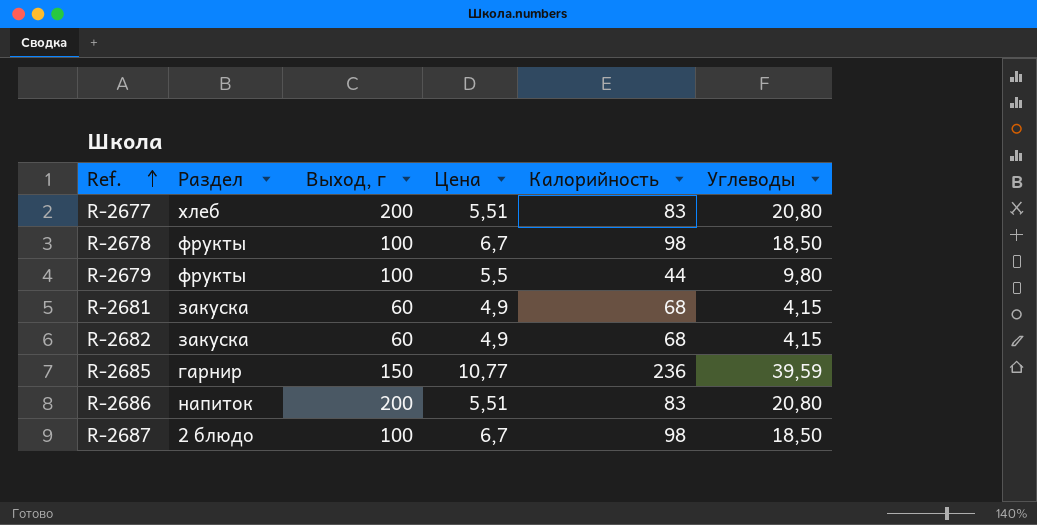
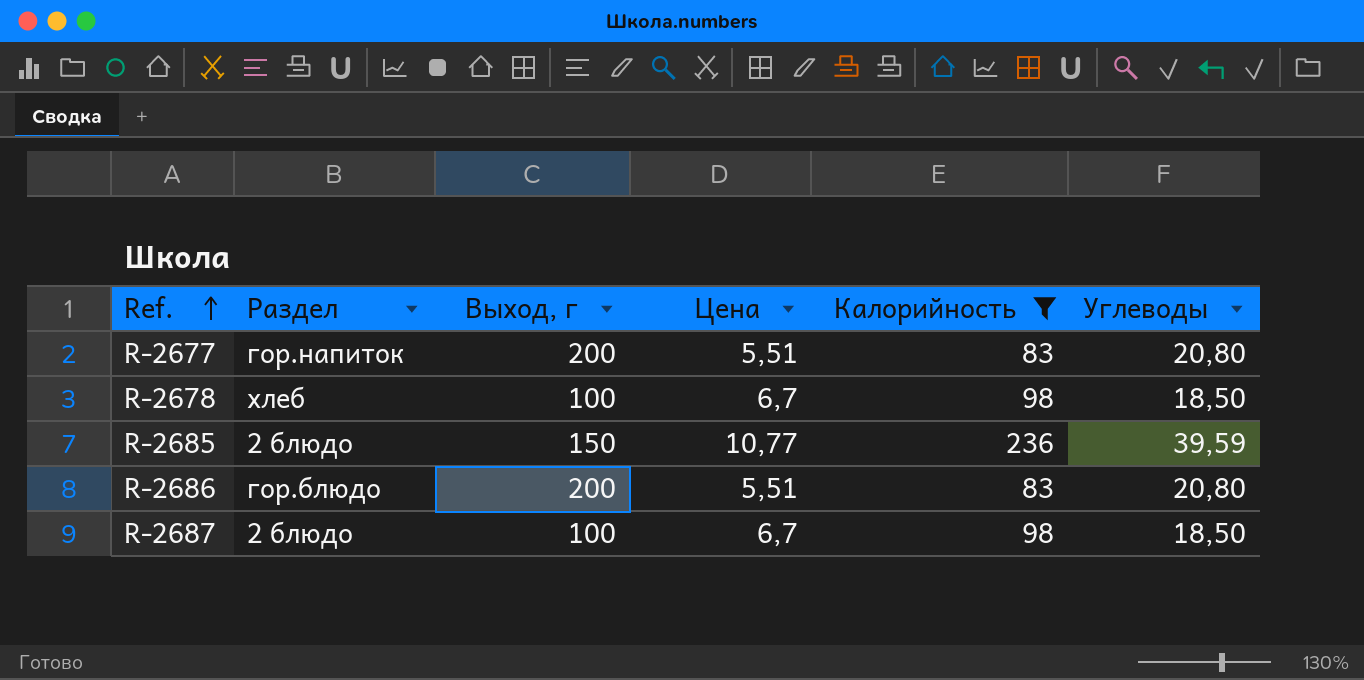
filter: none -> Калорийность >= 83
R-2677 | Раздел: хлеб -> гор.напиток
R-2678 | Раздел: фрукты -> хлеб
R-2685 | Раздел: гарнир -> 2 блюдо
R-2686 | Раздел: напиток -> гор.блюдо

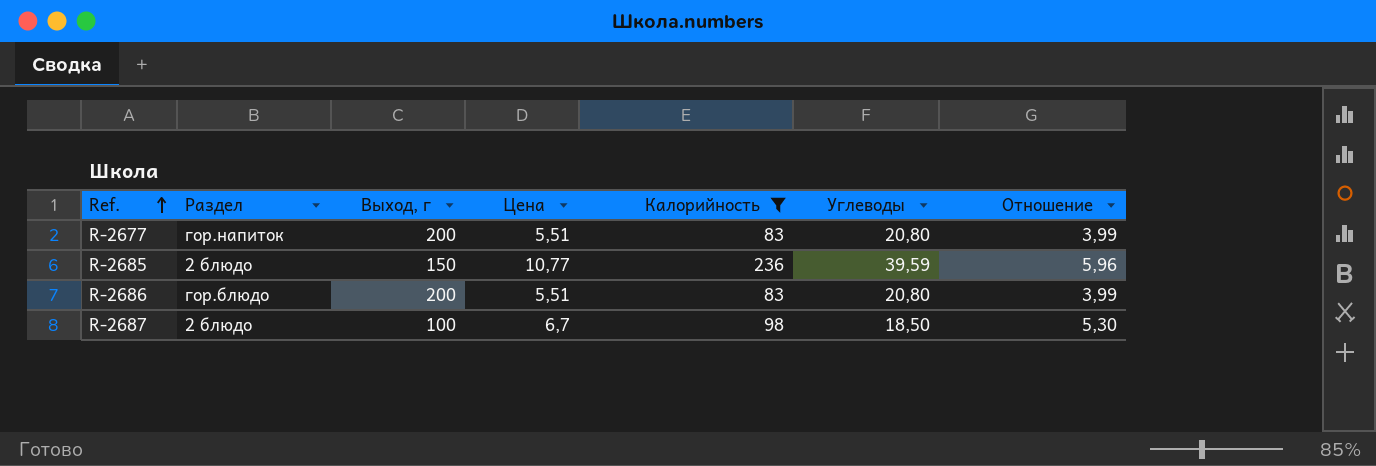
column Отношение | formula: none -> [Калорийность] / [Углеводы]
row R-2678: хлеб | 100 | 6,7 | 98 | 18,50 -> none

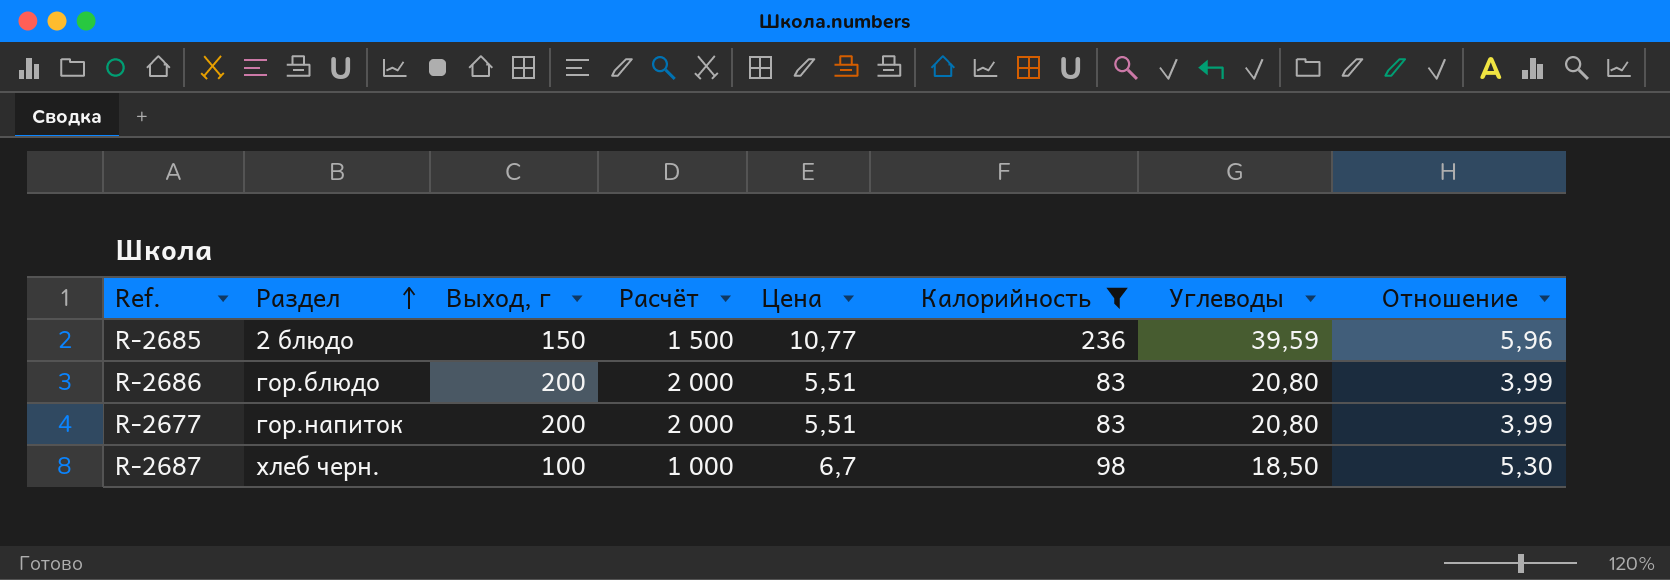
row order: Ref. ascending -> Раздел ascending
column Расчёт | formula: none -> [Выход, г] * 10
R-2687 | Раздел: 2 блюдо -> хлеб черн.

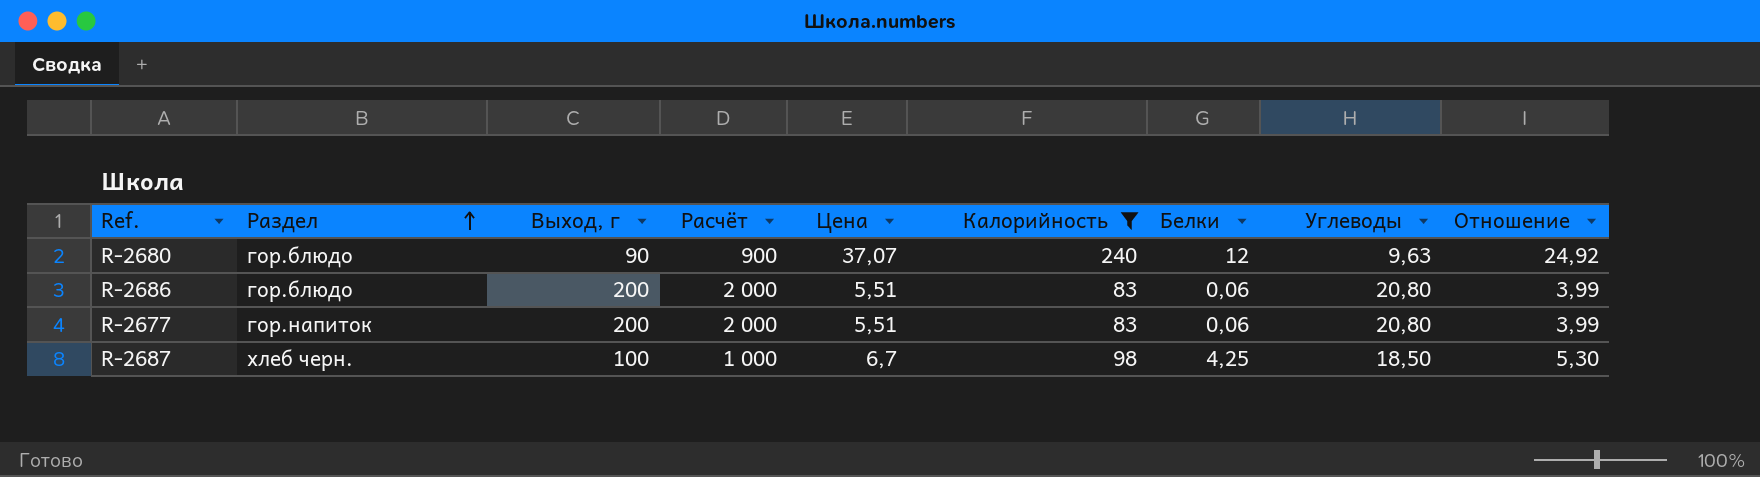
column Белки | position: none -> 7
row R-2685: 2 блюдо | 150 | 1 500 | 10,77 | 236 | 39,59 | 5,96 -> none
row R-2680: none -> гор.блюдо | 90 | 900 | 37,07 | 240 | 12 | 9,63 | 24,92

